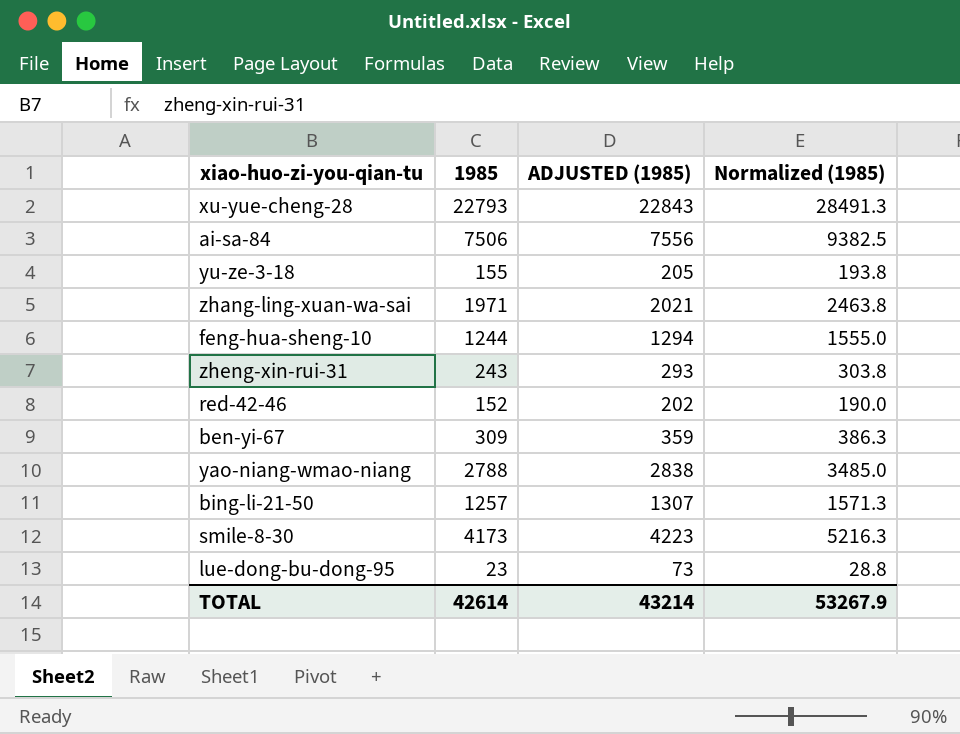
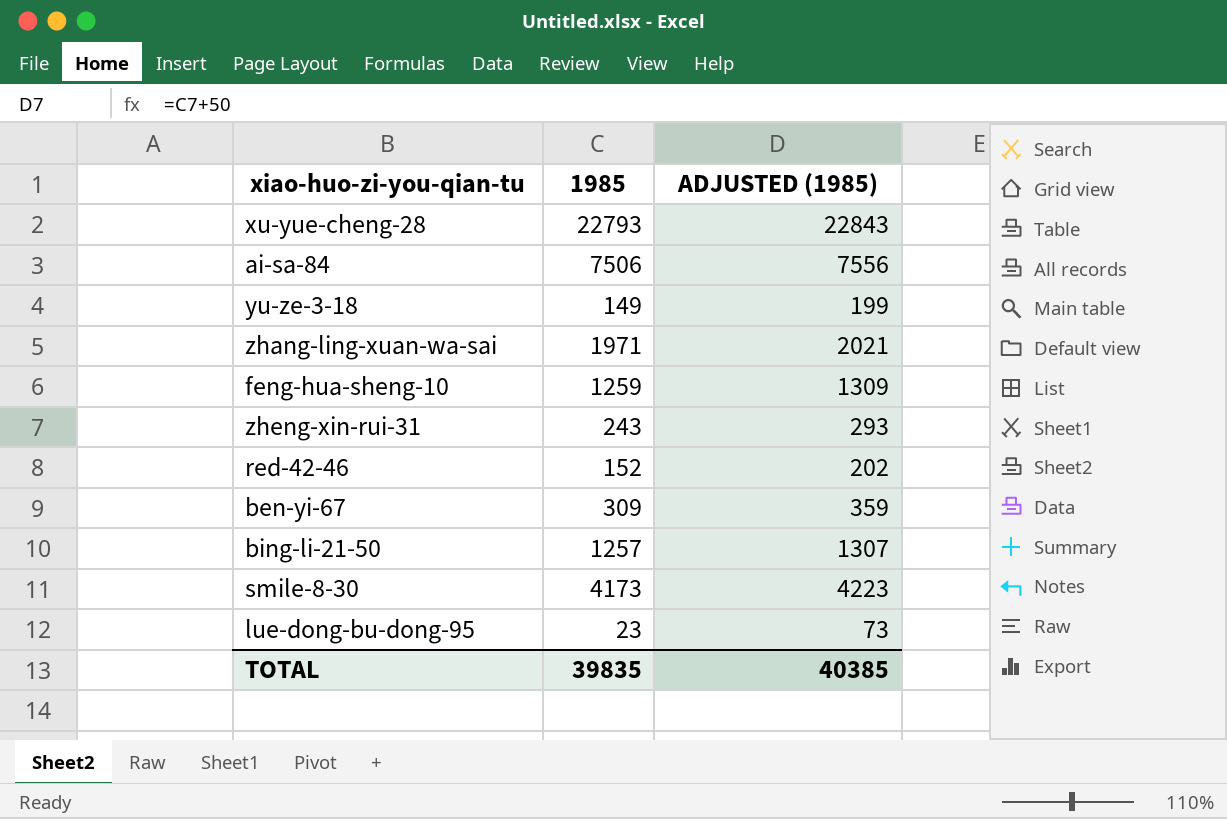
column Normalized (1985) | formula: [1985] * 1.25 -> none
row yao-niang-wmao-niang: 2788 | 2838 | 3485.0 -> none
yu-ze-3-18 | 1985: 155 -> 149
yu-ze-3-18 | ADJUSTED (1985): 205 -> 199
feng-hua-sheng-10 | 1985: 1244 -> 1259
feng-hua-sheng-10 | ADJUSTED (1985): 1294 -> 1309
TOTAL | 1985: 42614 -> 39835
TOTAL | ADJUSTED (1985): 43214 -> 40385

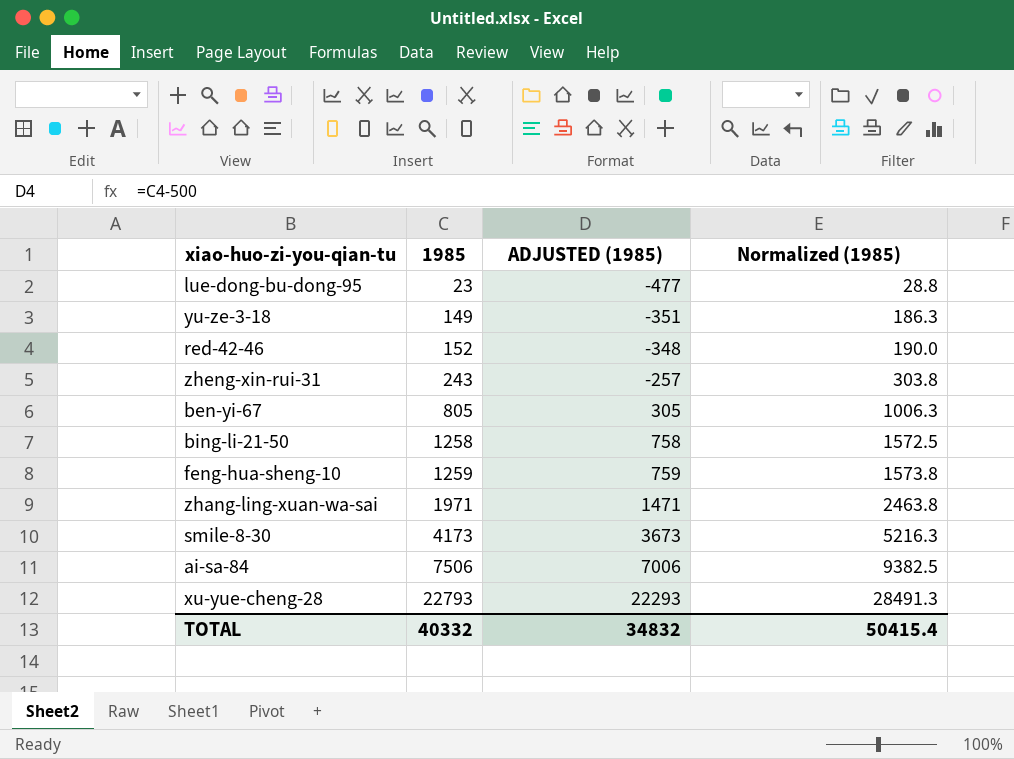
row order: none -> 1985 ascending
column ADJUSTED (1985) | formula: [1985] + 50 -> [1985] - 500
column Normalized (1985) | formula: none -> [1985] * 1.25
ben-yi-67 | 1985: 309 -> 805
bing-li-21-50 | 1985: 1257 -> 1258
TOTAL | 1985: 39835 -> 40332
TOTAL | ADJUSTED (1985): 40385 -> 34832

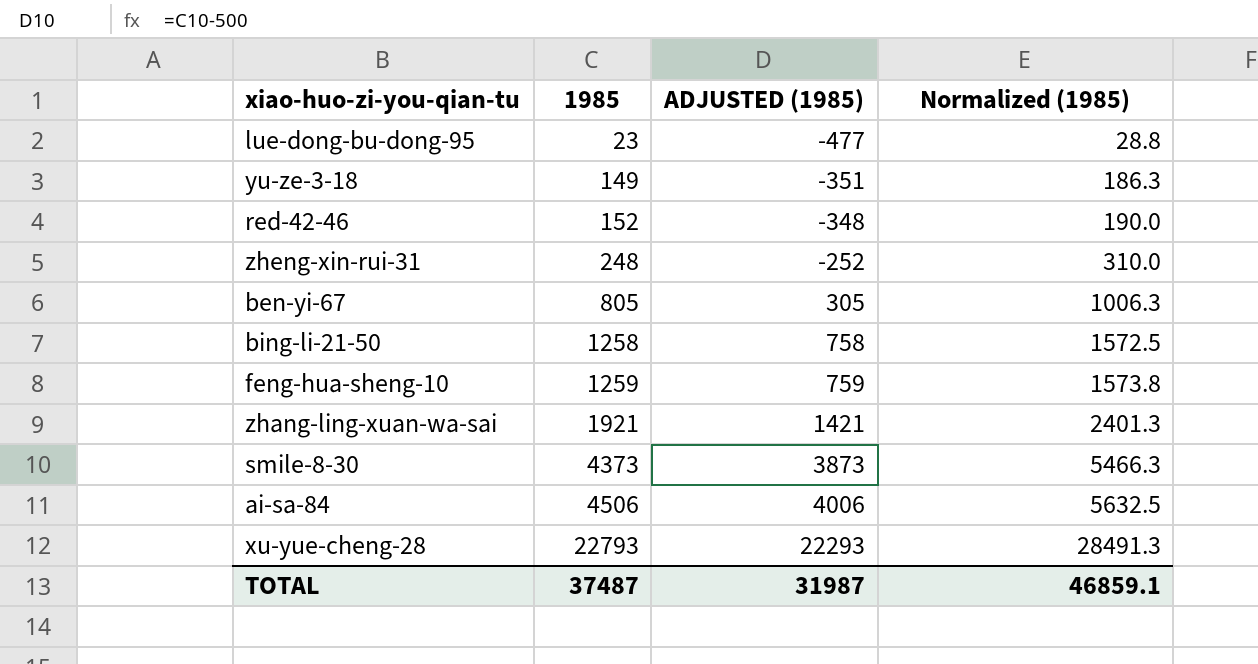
zheng-xin-rui-31 | 1985: 243 -> 248
zheng-xin-rui-31 | ADJUSTED (1985): -257 -> -252
zheng-xin-rui-31 | Normalized (1985): 303.8 -> 310.0
zhang-ling-xuan-wa-sai | 1985: 1971 -> 1921
zhang-ling-xuan-wa-sai | ADJUSTED (1985): 1471 -> 1421
zhang-ling-xuan-wa-sai | Normalized (1985): 2463.8 -> 2401.3
smile-8-30 | 1985: 4173 -> 4373
smile-8-30 | ADJUSTED (1985): 3673 -> 3873
smile-8-30 | Normalized (1985): 5216.3 -> 5466.3
ai-sa-84 | 1985: 7506 -> 4506
ai-sa-84 | ADJUSTED (1985): 7006 -> 4006
ai-sa-84 | Normalized (1985): 9382.5 -> 5632.5
TOTAL | 1985: 40332 -> 37487
TOTAL | ADJUSTED (1985): 34832 -> 31987
TOTAL | Normalized (1985): 50415.4 -> 46859.1

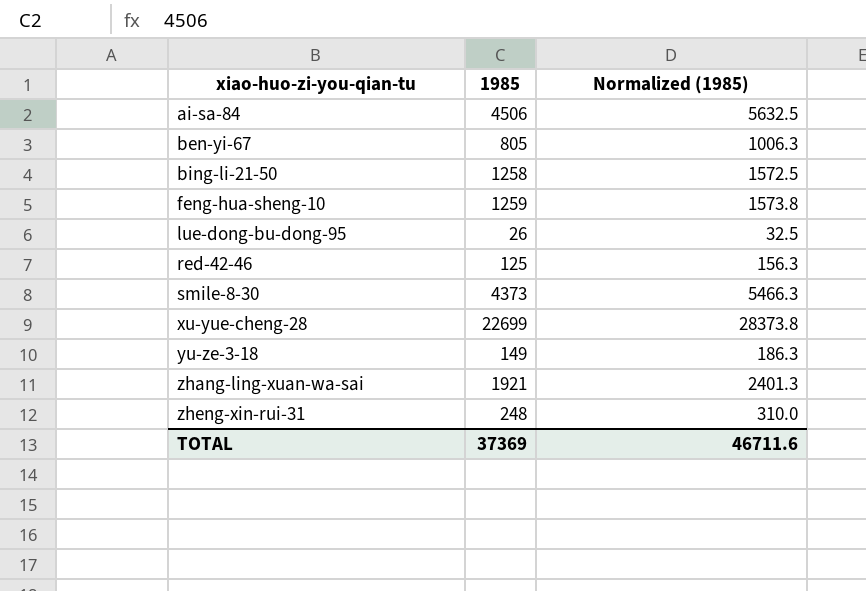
row order: 1985 ascending -> xiao-huo-zi-you-qian-tu ascending
column ADJUSTED (1985) | formula: [1985] - 500 -> none
lue-dong-bu-dong-95 | 1985: 23 -> 26
lue-dong-bu-dong-95 | Normalized (1985): 28.8 -> 32.5
red-42-46 | 1985: 152 -> 125
red-42-46 | Normalized (1985): 190.0 -> 156.3
xu-yue-cheng-28 | 1985: 22793 -> 22699
xu-yue-cheng-28 | Normalized (1985): 28491.3 -> 28373.8
TOTAL | 1985: 37487 -> 37369
TOTAL | Normalized (1985): 46859.1 -> 46711.6

